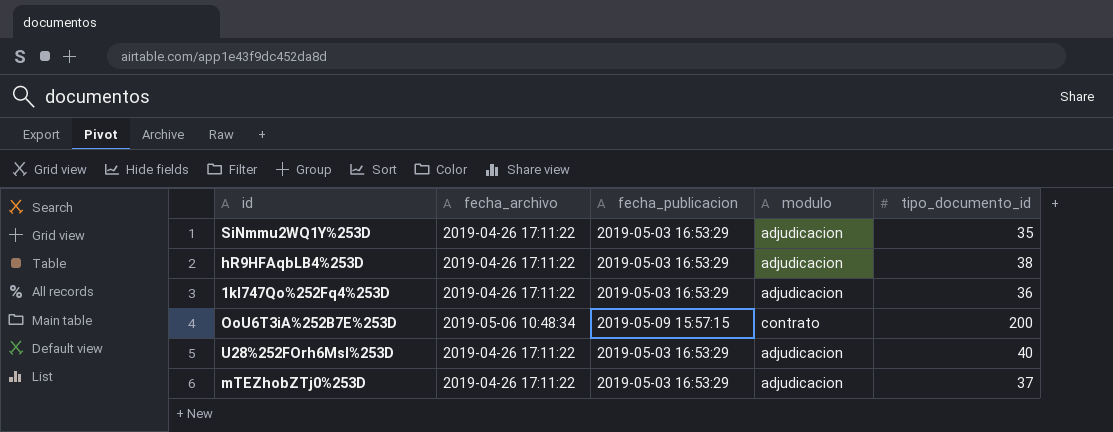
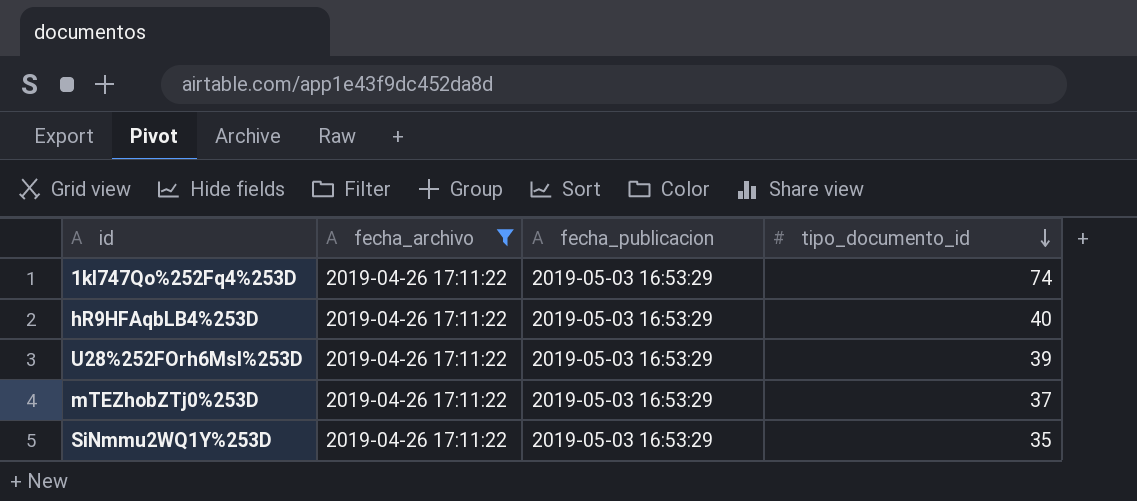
filter: none -> fecha_archivo = 2019-04-26 17:11:22
row order: none -> tipo_documento_id descending
column modulo | position: 4 -> none
1kl747Qo%252Fq4%253D | tipo_documento_id: 36 -> 74
hR9HFAqbLB4%253D | tipo_documento_id: 38 -> 40
U28%252FOrh6MsI%253D | tipo_documento_id: 40 -> 39

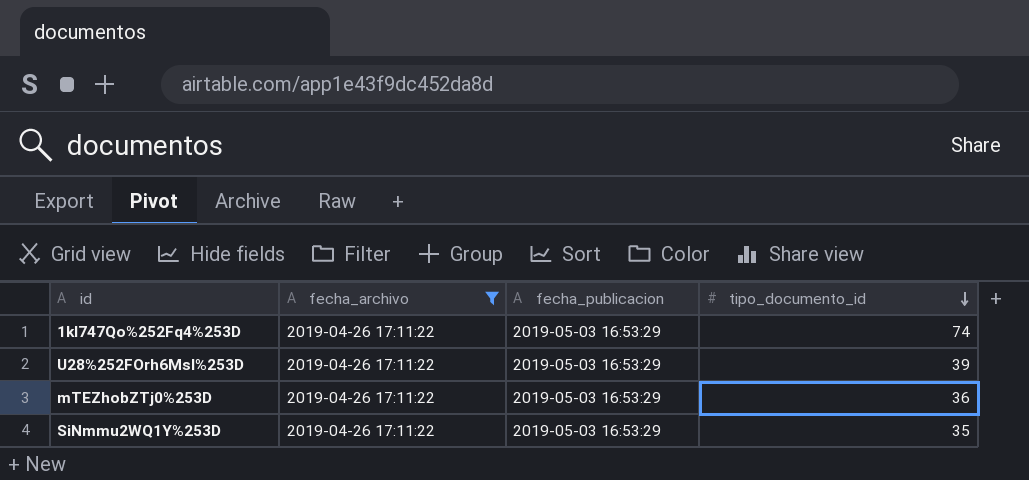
row hR9HFAqbLB4%253D: 2019-04-26 17:11:22 | 2019-05-03 16:53:29 | 40 -> none
mTEZhobZTj0%253D | tipo_documento_id: 37 -> 36

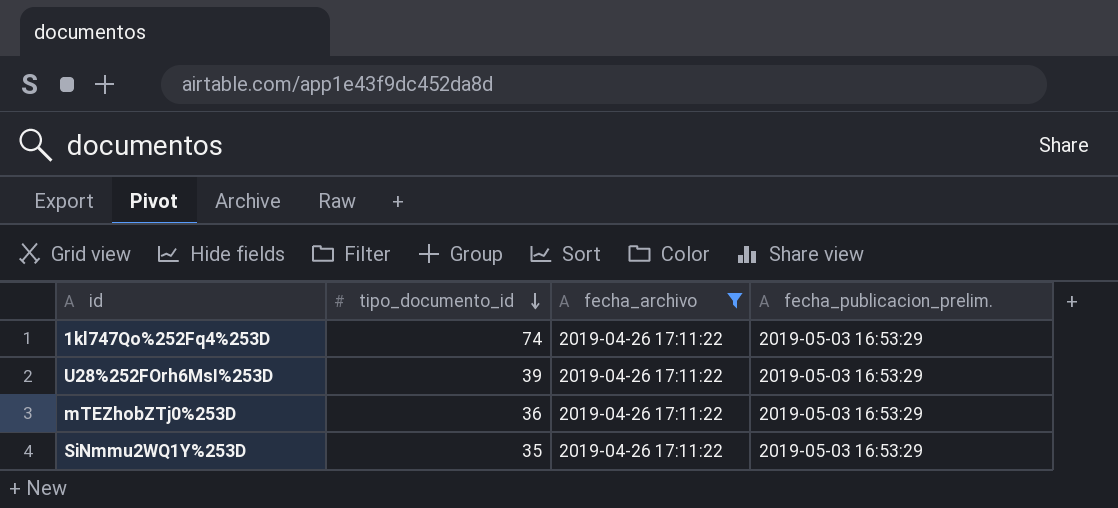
column tipo_documento_id | position: 4 -> 2
column name: fecha_publicacion -> fecha_publicacion_prelim.

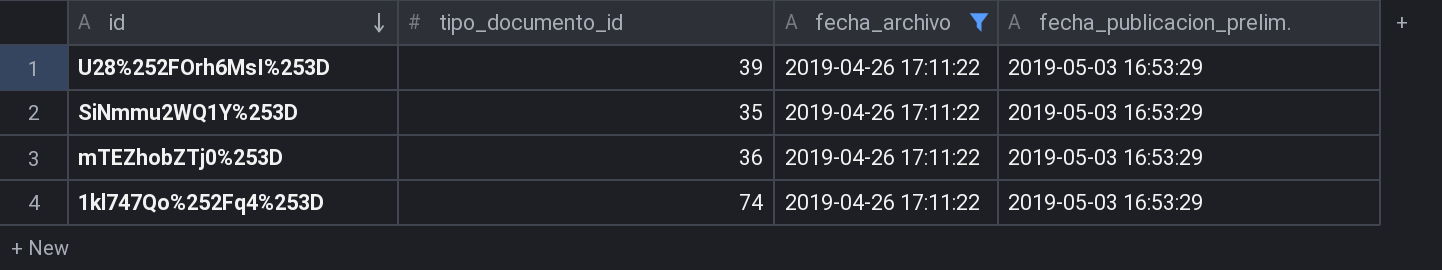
row order: tipo_documento_id descending -> id descending

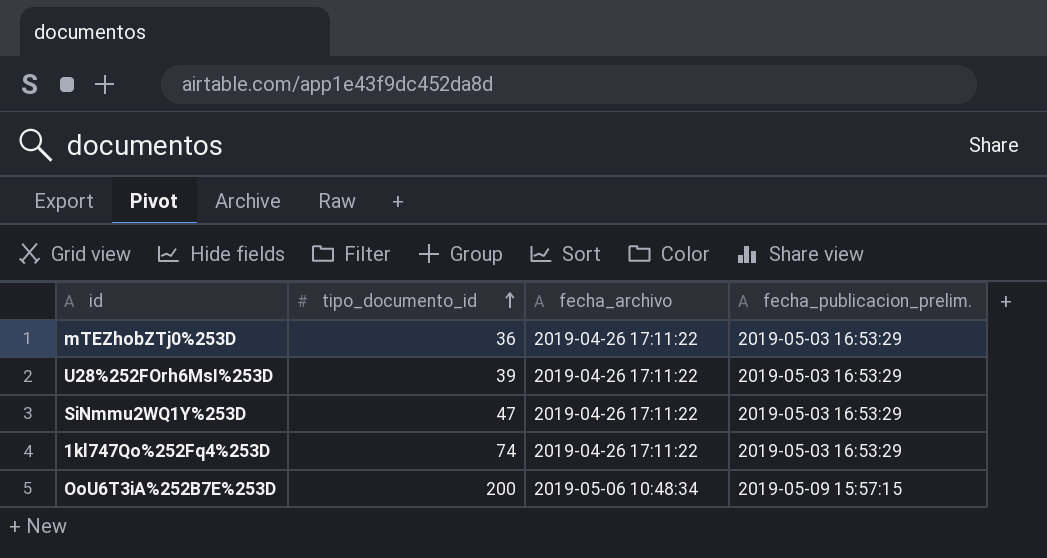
filter: fecha_archivo = 2019-04-26 17:11:22 -> none
row order: id descending -> tipo_documento_id ascending
SiNmmu2WQ1Y%253D | tipo_documento_id: 35 -> 47

